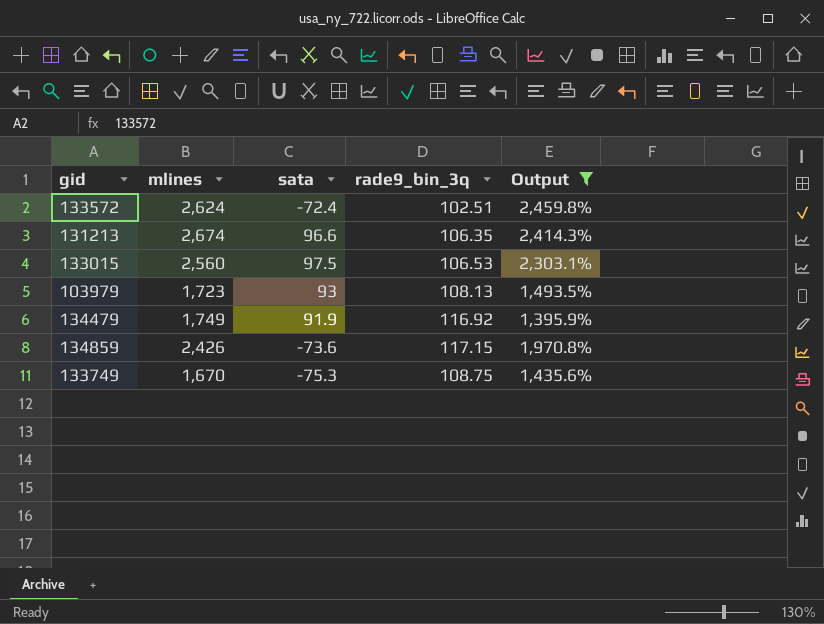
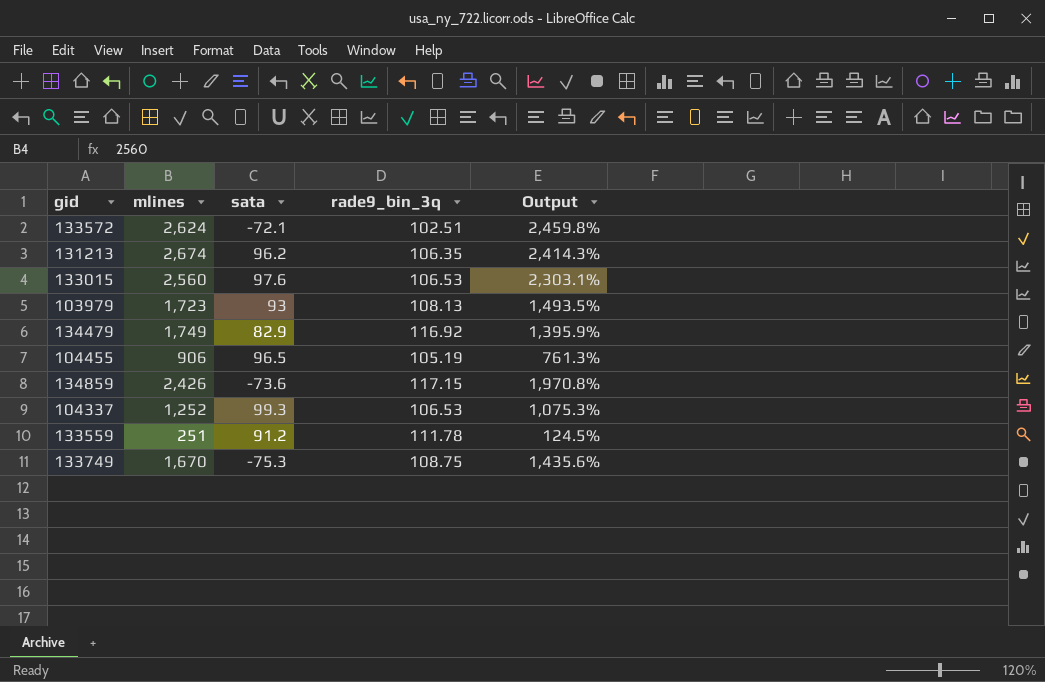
filter: Output >= 1,395.9% -> none
133572 | sata: -72.4 -> -72.1
131213 | sata: 96.6 -> 96.2
133015 | sata: 97.5 -> 97.6
134479 | sata: 91.9 -> 82.9

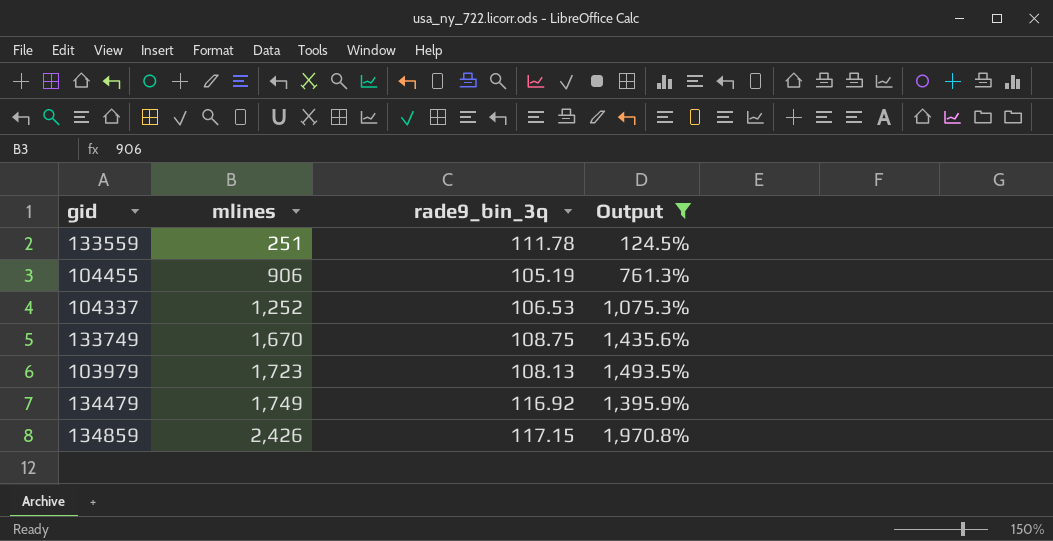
filter: none -> Output <= 1,970.8%
row order: none -> mlines ascending
column sata | position: 3 -> none

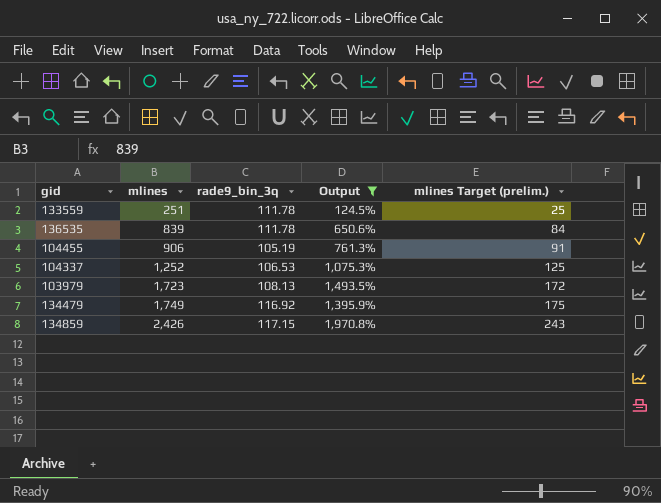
column mlines Target (prelim.) | formula: none -> [mlines] * 0.1
row 133749: 1,670 | 108.75 | 1,435.6% -> none
row 136535: none -> 839 | 111.78 | 650.6% | 84

